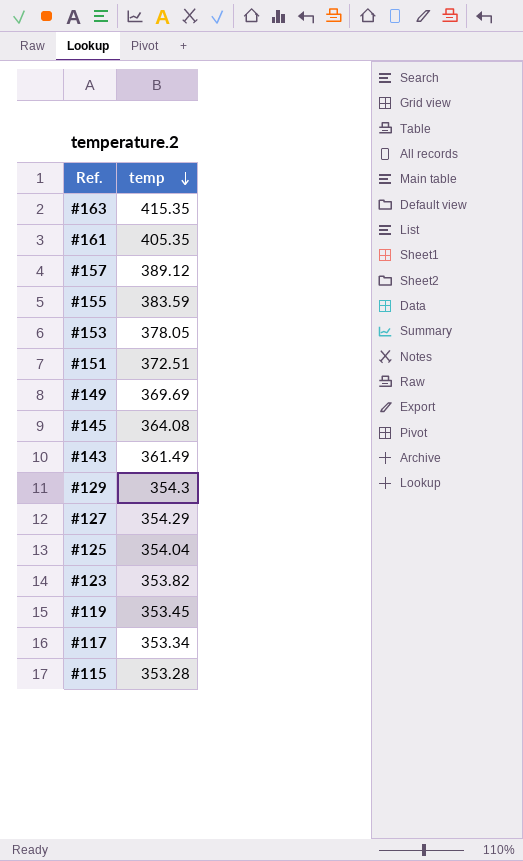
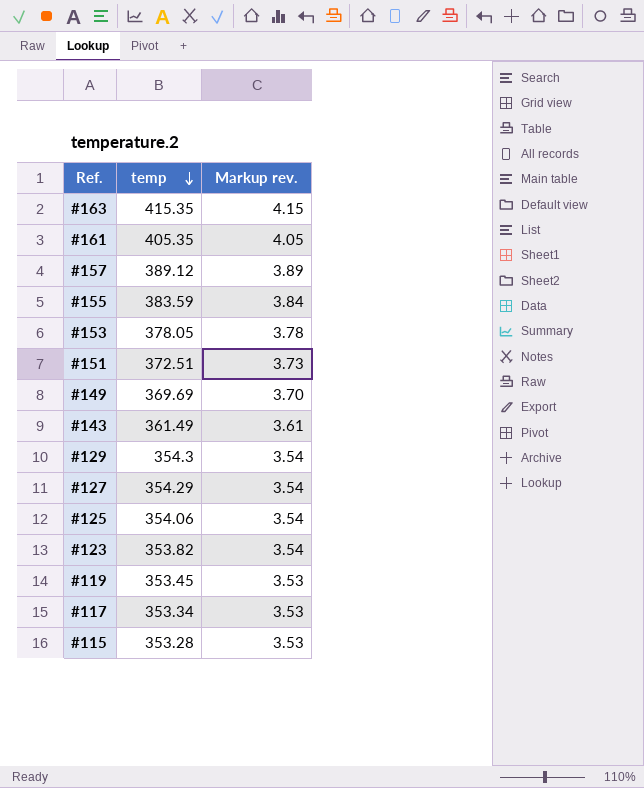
column Markup rev. | formula: none -> [temp] * 0.01
row #145: 364.08 -> none
#125 | temp: 354.04 -> 354.06

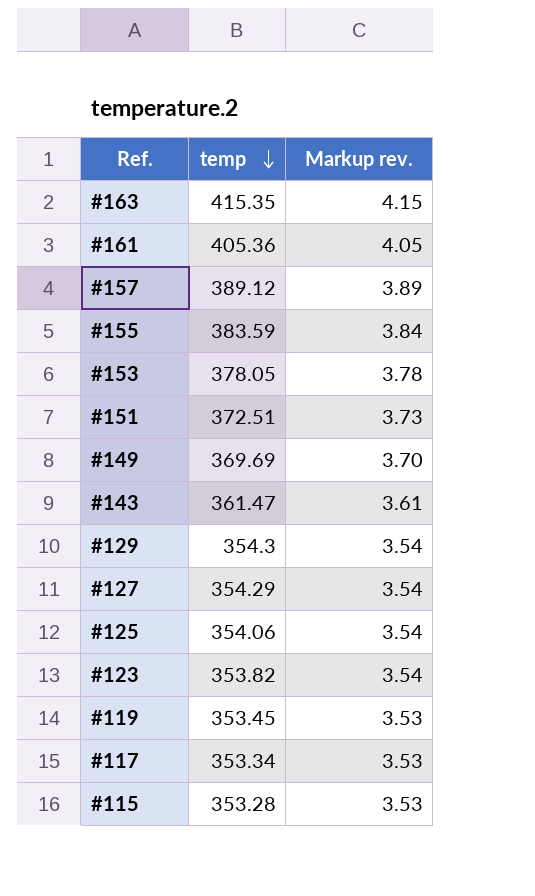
#161 | temp: 405.35 -> 405.36
#143 | temp: 361.49 -> 361.47

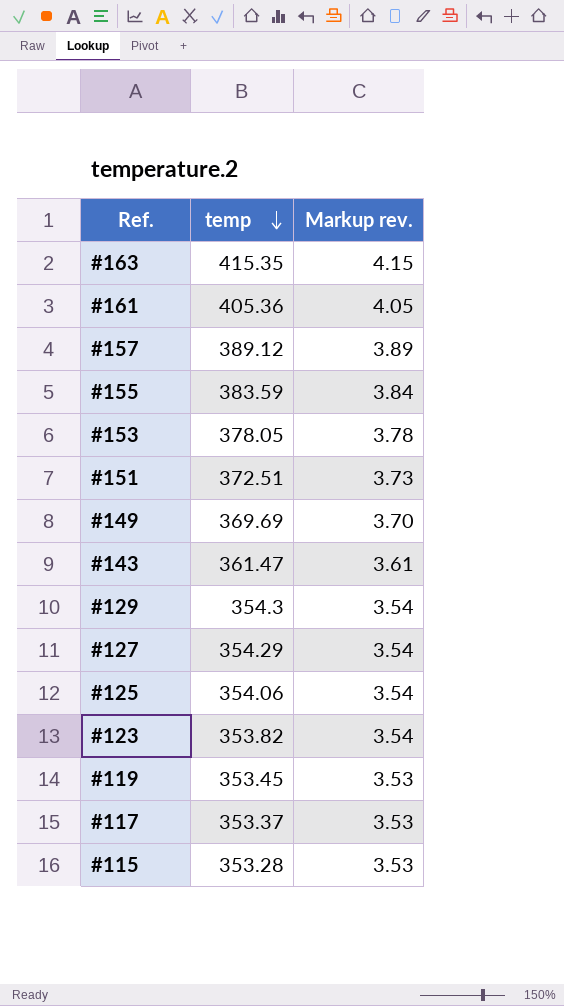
#117 | temp: 353.34 -> 353.37

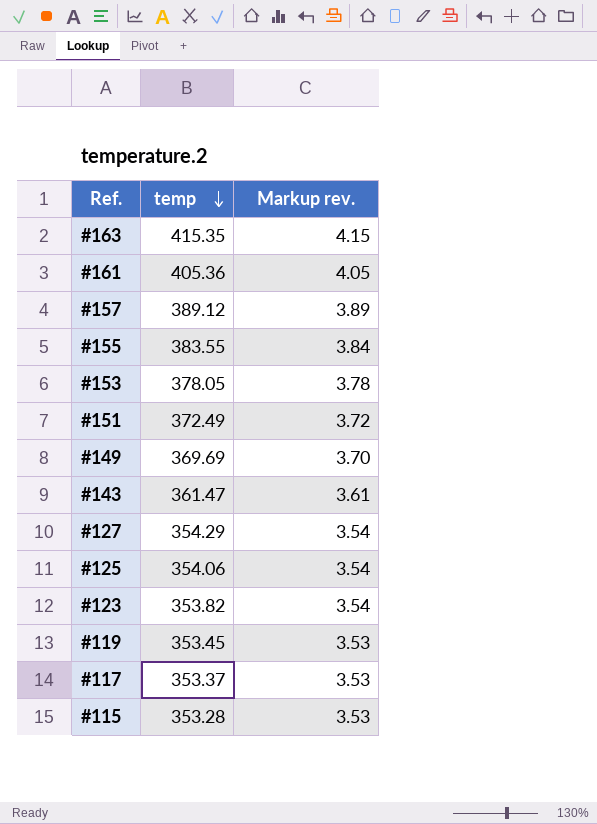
row #129: 354.3 | 3.54 -> none
#155 | temp: 383.59 -> 383.55
#151 | temp: 372.51 -> 372.49
#151 | Markup rev.: 3.73 -> 3.72

